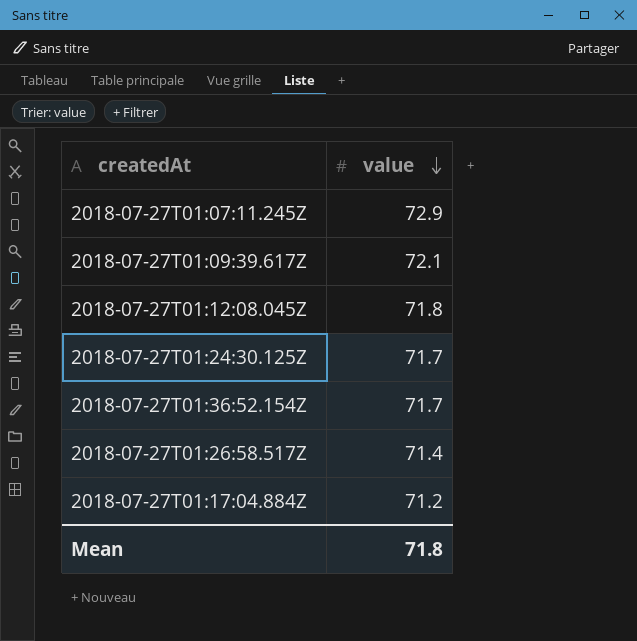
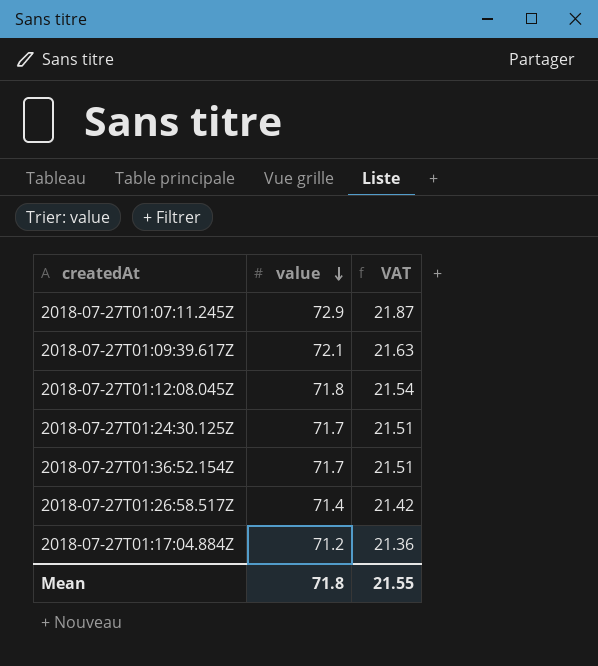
column VAT | formula: none -> [value] * 0.3

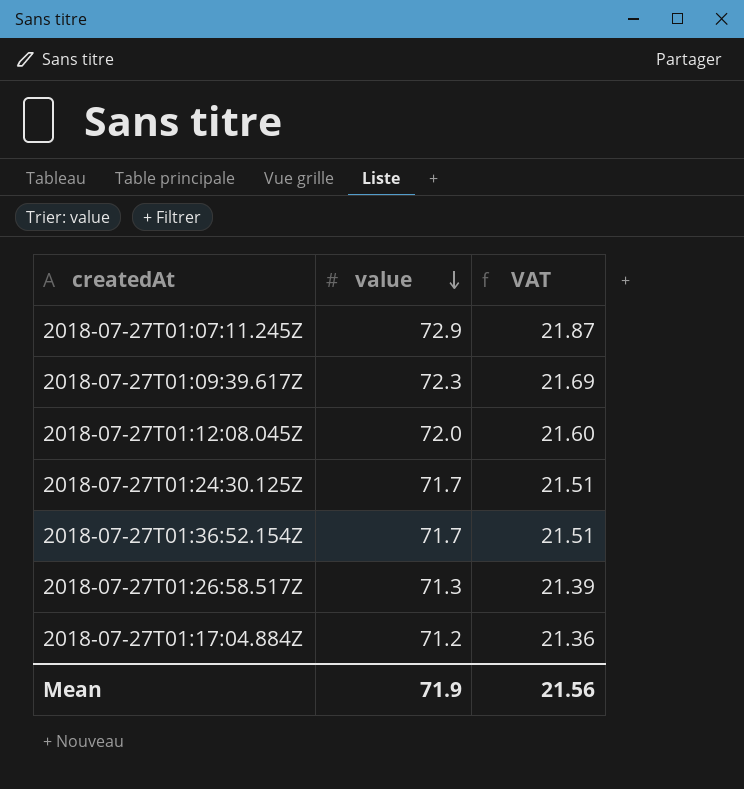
2018-07-27T01:09:39.617Z | value: 72.1 -> 72.3
2018-07-27T01:09:39.617Z | VAT: 21.63 -> 21.69
2018-07-27T01:12:08.045Z | value: 71.8 -> 72.0
2018-07-27T01:12:08.045Z | VAT: 21.54 -> 21.60
2018-07-27T01:26:58.517Z | value: 71.4 -> 71.3
2018-07-27T01:26:58.517Z | VAT: 21.42 -> 21.39
Mean | value: 71.8 -> 71.9
Mean | VAT: 21.55 -> 21.56

